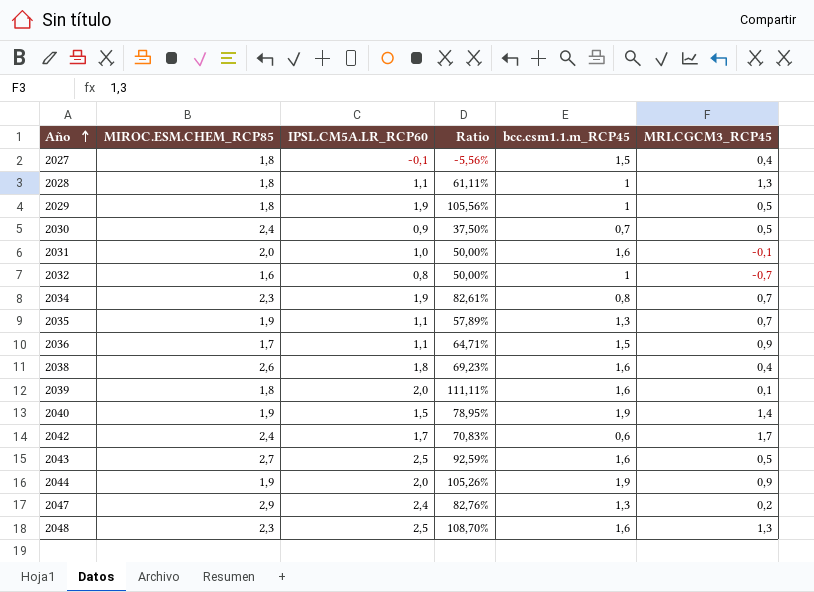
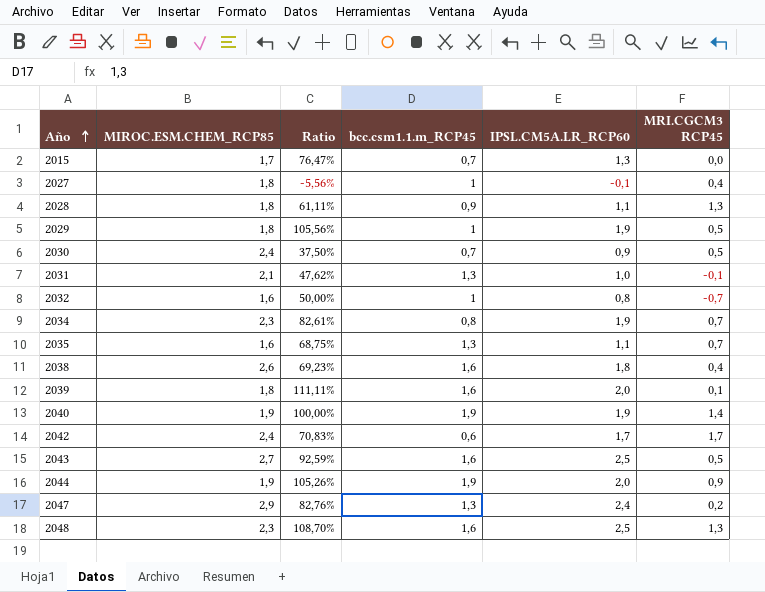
column IPSL.CM5A.LR_RCP60 | position: 3 -> 5
column name: MRI.CGCM3_RCP45 -> MRI.CGCM3 RCP45
row 2036: 1,7 | 1,1 | 64,71% | 1,5 | 0,9 -> none
row 2015: none -> 1,7 | 76,47% | 0,7 | 1,3 | 0,0
2027 | bcc.csm1.1.m_RCP45: 1,5 -> 1
2028 | bcc.csm1.1.m_RCP45: 1 -> 0,9
2031 | MIROC.ESM.CHEM_RCP85: 2,0 -> 2,1
2031 | Ratio: 50,00% -> 47,62%
2031 | bcc.csm1.1.m_RCP45: 1,6 -> 1,3
2035 | MIROC.ESM.CHEM_RCP85: 1,9 -> 1,6
2035 | Ratio: 57,89% -> 68,75%
2040 | Ratio: 78,95% -> 100,00%
2040 | IPSL.CM5A.LR_RCP60: 1,5 -> 1,9

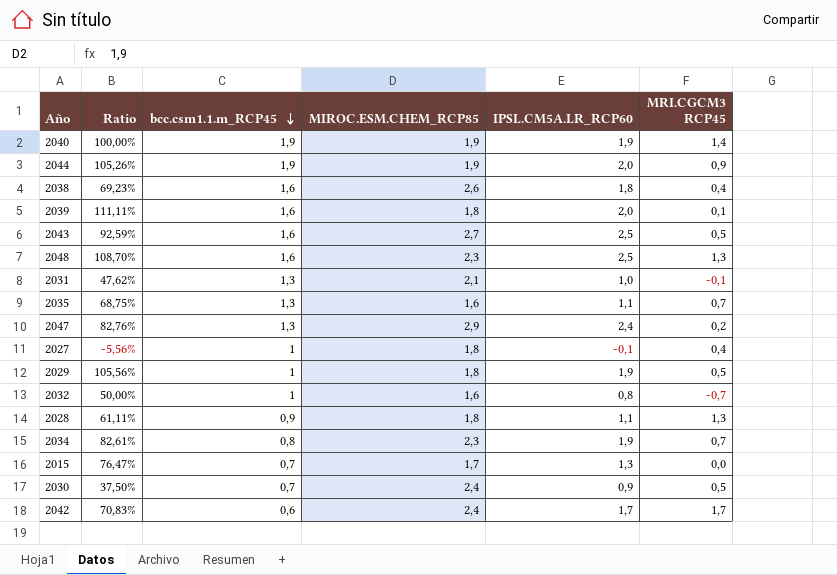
row order: Año ascending -> bcc.csm1.1.m_RCP45 descending
column MIROC.ESM.CHEM_RCP85 | position: 2 -> 4

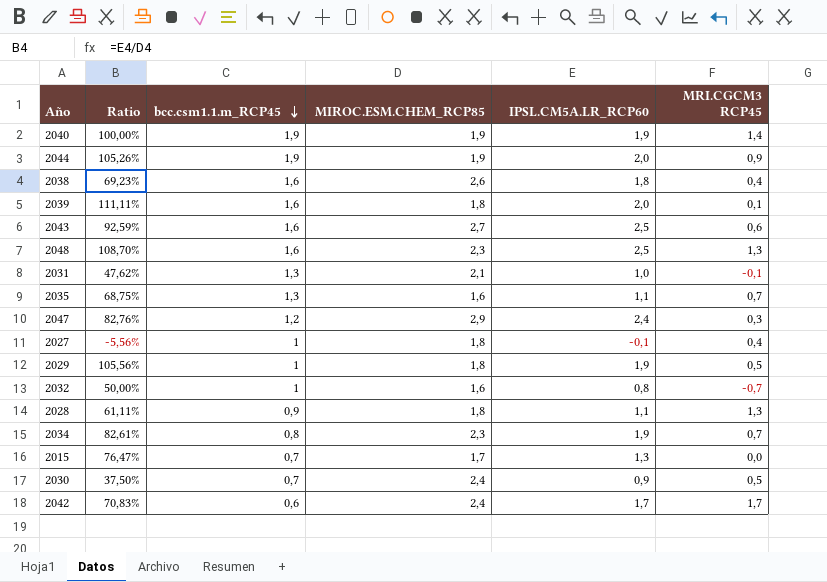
2043 | MRI.CGCM3 RCP45: 0,5 -> 0,6
2047 | bcc.csm1.1.m_RCP45: 1,3 -> 1,2
2047 | MRI.CGCM3 RCP45: 0,2 -> 0,3

